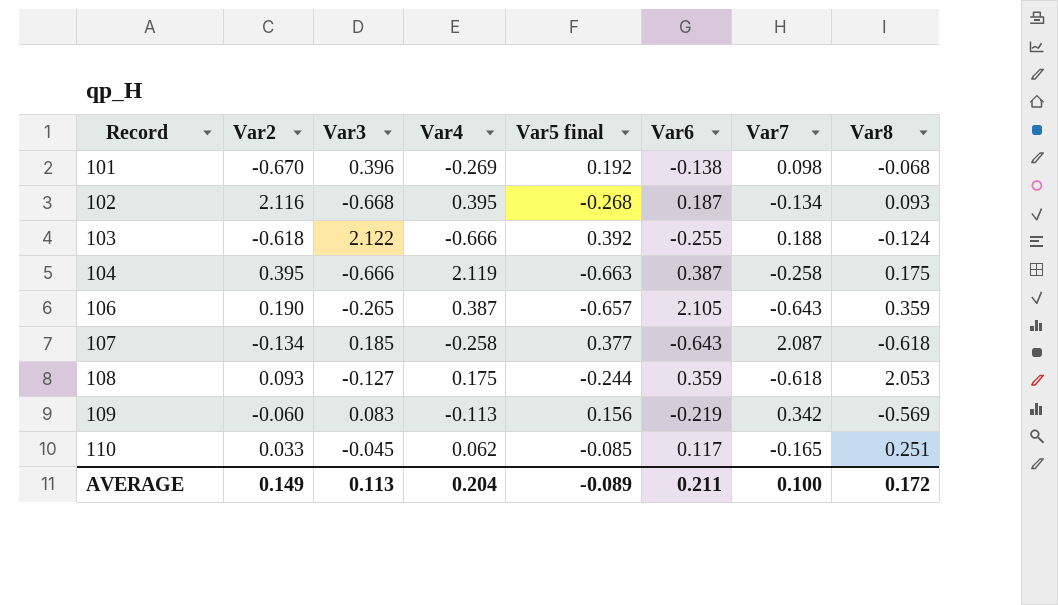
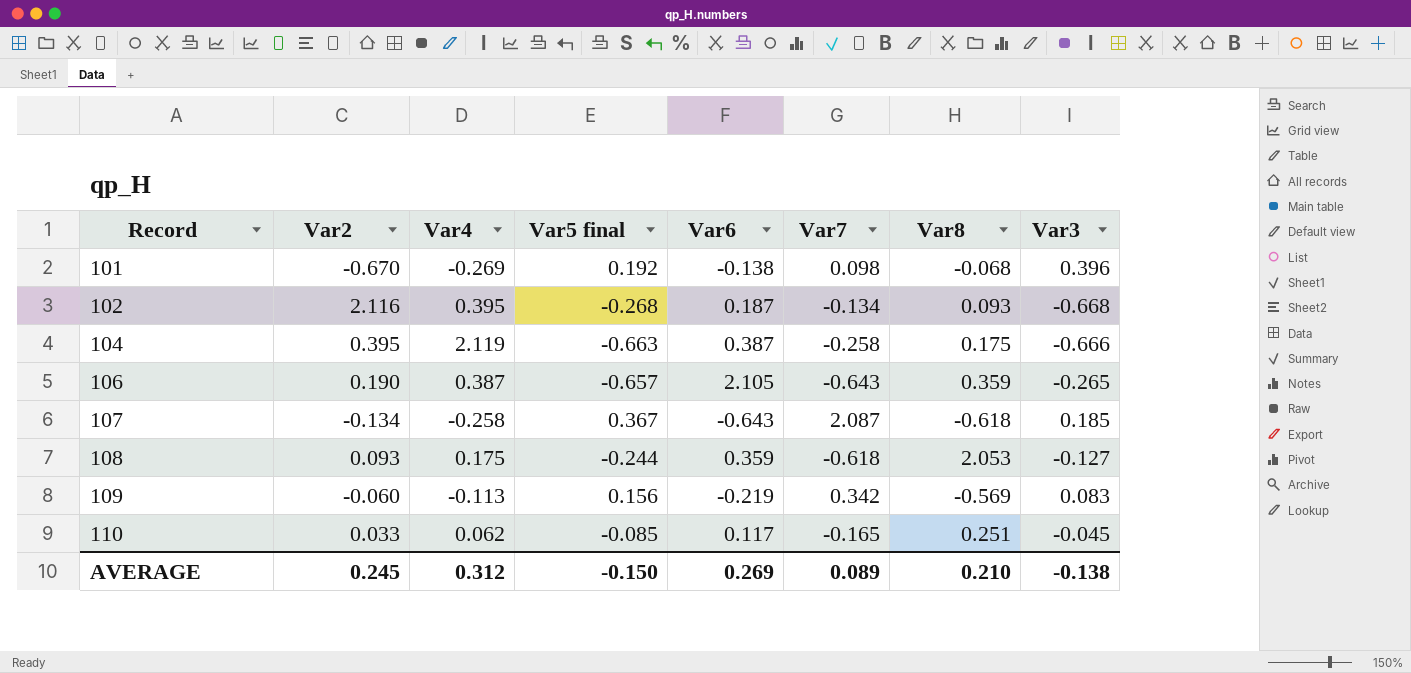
column Var3 | position: 3 -> 8
row 103: -0.618 | 2.122 | -0.666 | 0.392 | -0.255 | 0.188 | -0.124 -> none
107 | Var5 final: 0.377 -> 0.367
AVERAGE | Var2: 0.149 -> 0.245
AVERAGE | Var4: 0.204 -> 0.312
AVERAGE | Var5 final: -0.089 -> -0.150
AVERAGE | Var6: 0.211 -> 0.269
AVERAGE | Var7: 0.100 -> 0.089
AVERAGE | Var8: 0.172 -> 0.210
AVERAGE | Var3: 0.113 -> -0.138

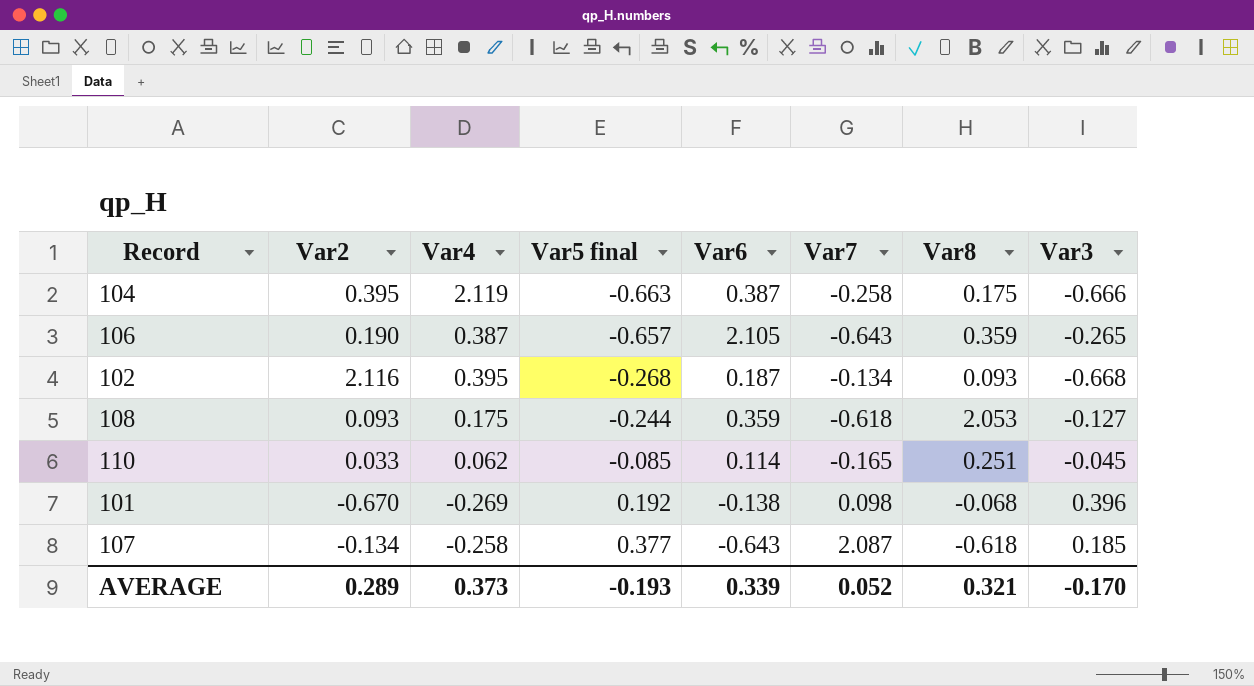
row order: Record ascending -> Var5 final ascending
row 109: -0.060 | -0.113 | 0.156 | -0.219 | 0.342 | -0.569 | 0.083 -> none
110 | Var6: 0.117 -> 0.114
107 | Var5 final: 0.367 -> 0.377
AVERAGE | Var2: 0.245 -> 0.289
AVERAGE | Var4: 0.312 -> 0.373
AVERAGE | Var5 final: -0.150 -> -0.193
AVERAGE | Var6: 0.269 -> 0.339
AVERAGE | Var7: 0.089 -> 0.052
AVERAGE | Var8: 0.210 -> 0.321
AVERAGE | Var3: -0.138 -> -0.170

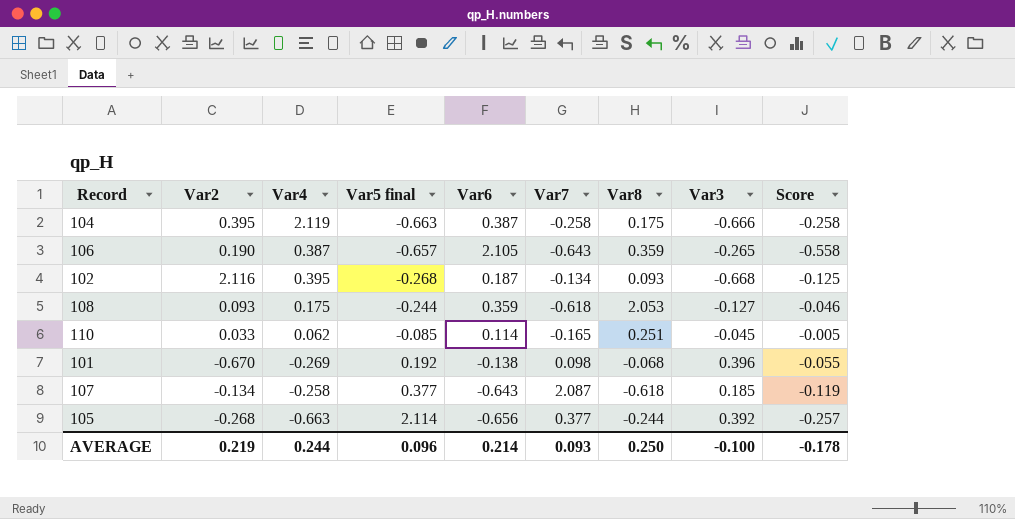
column Score | formula: none -> [Var6] * [Var3]
row 105: none -> -0.268 | -0.663 | 2.114 | -0.656 | 0.377 | -0.244 | 0.392 | -0.257
AVERAGE | Var2: 0.289 -> 0.219
AVERAGE | Var4: 0.373 -> 0.244
AVERAGE | Var5 final: -0.193 -> 0.096
AVERAGE | Var6: 0.339 -> 0.214
AVERAGE | Var7: 0.052 -> 0.093
AVERAGE | Var8: 0.321 -> 0.250
AVERAGE | Var3: -0.170 -> -0.100

